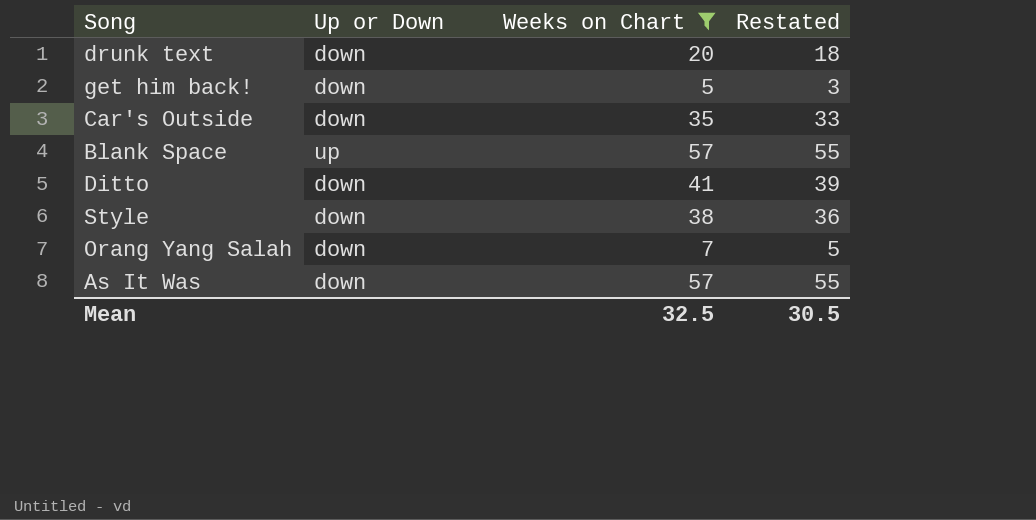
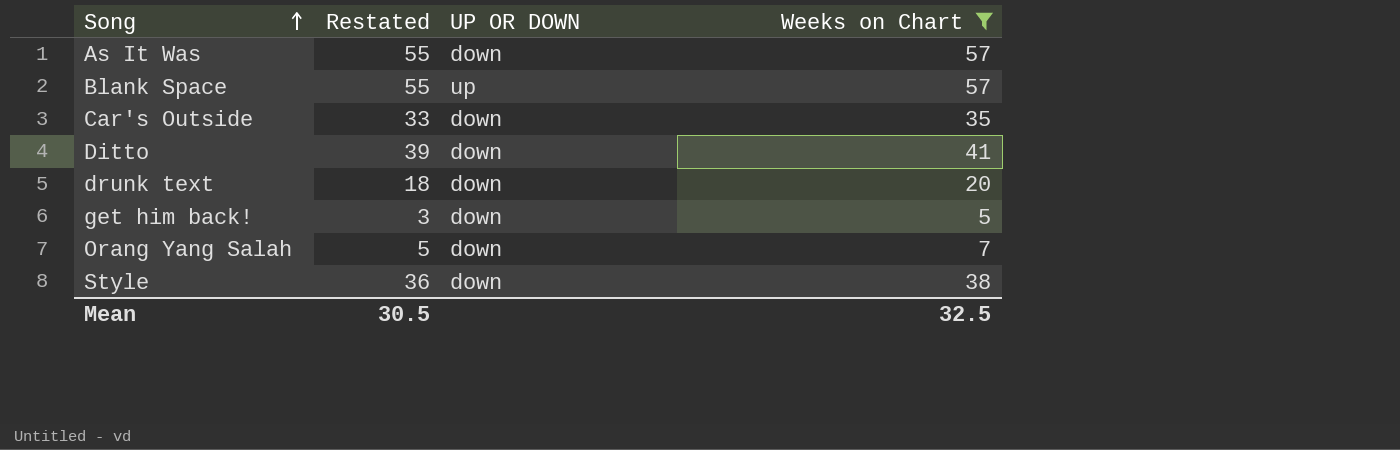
row order: none -> Song ascending
column Restated | position: 4 -> 2
column name: Up or Down -> UP OR DOWN

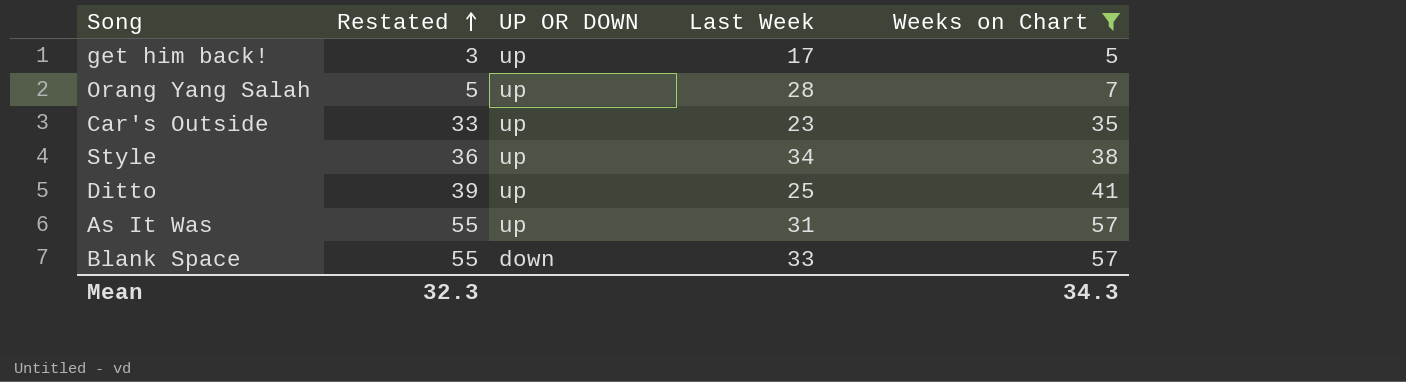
row order: Song ascending -> Restated ascending
column Last Week | position: none -> 4
row drunk text: 18 | down | 20 -> none
get him back! | UP OR DOWN: down -> up
Orang Yang Salah | UP OR DOWN: down -> up
Car's Outside | UP OR DOWN: down -> up
Style | UP OR DOWN: down -> up
Ditto | UP OR DOWN: down -> up
As It Was | UP OR DOWN: down -> up
Blank Space | UP OR DOWN: up -> down
Mean | Restated: 30.5 -> 32.3
Mean | Weeks on Chart: 32.5 -> 34.3

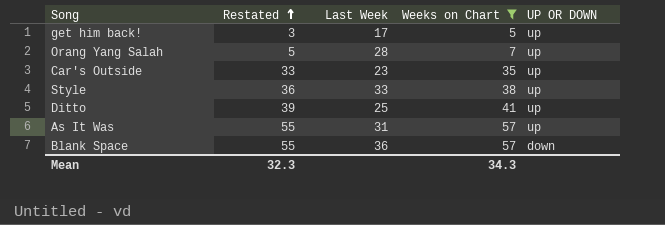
column UP OR DOWN | position: 3 -> 5
Style | Last Week: 34 -> 33
Blank Space | Last Week: 33 -> 36

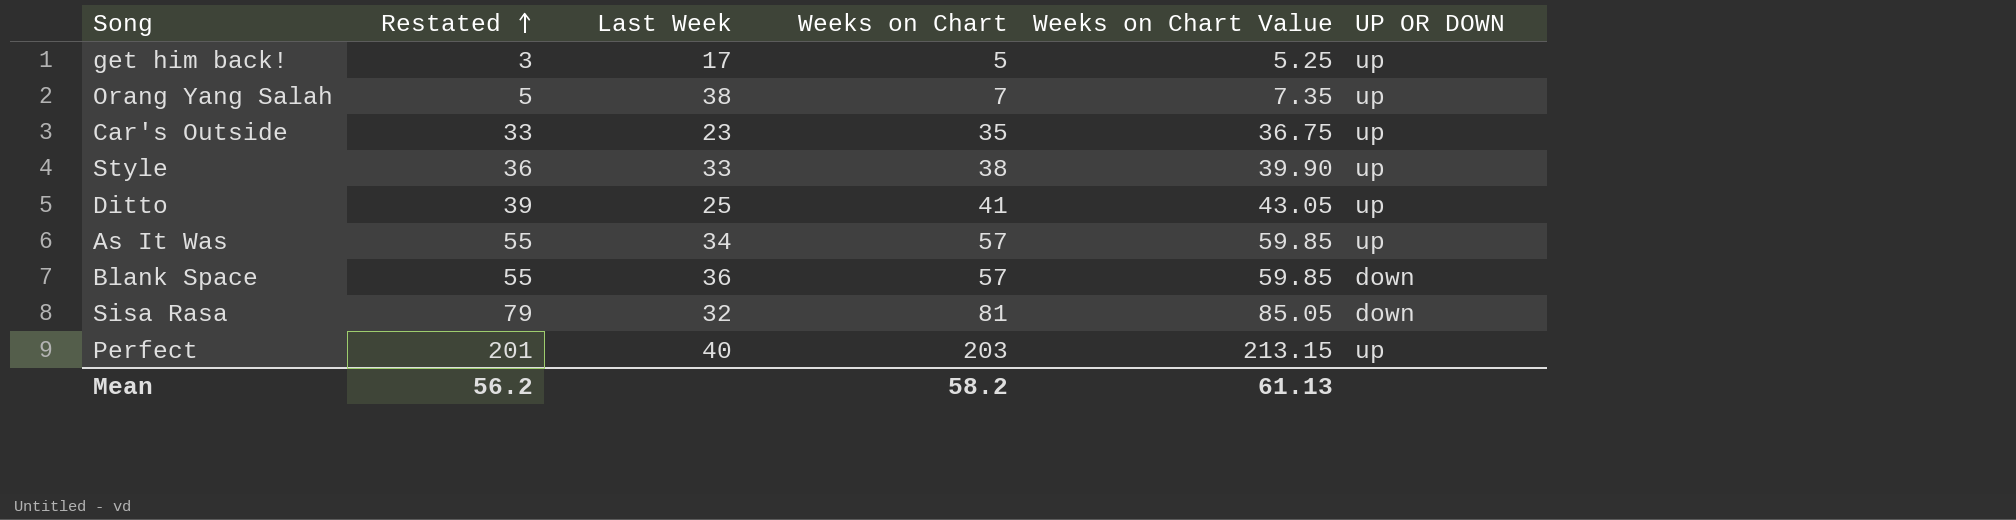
filter: Weeks on Chart <= 57 -> none
column Weeks on Chart Value | formula: none -> [Weeks on Chart] * 1.05
Orang Yang Salah | Last Week: 28 -> 38
As It Was | Last Week: 31 -> 34
Mean | Restated: 32.3 -> 56.2
Mean | Weeks on Chart: 34.3 -> 58.2

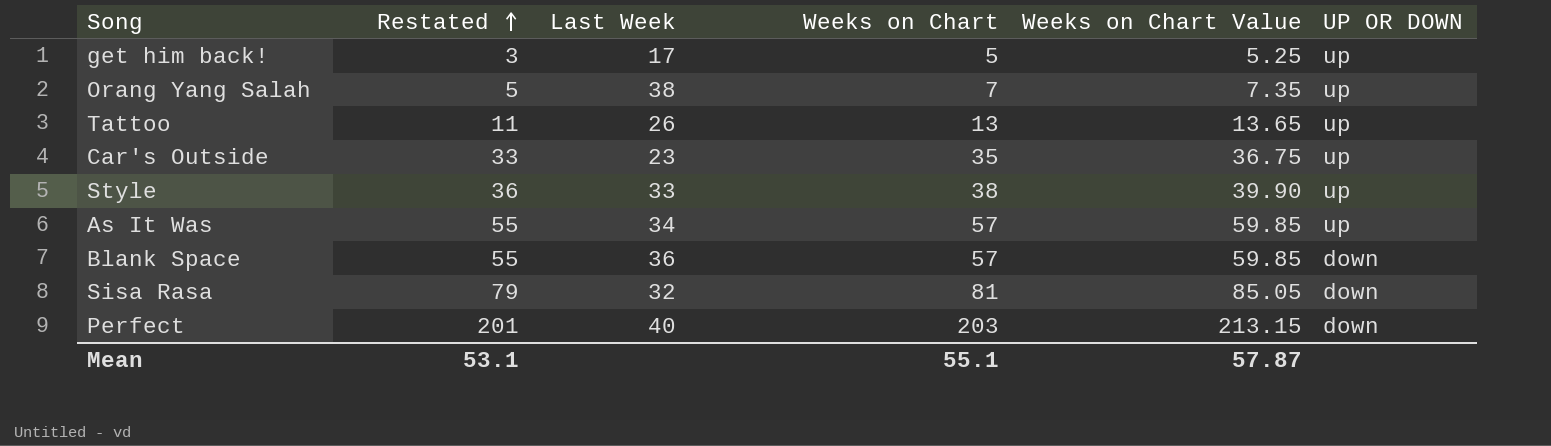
row Ditto: 39 | 25 | 41 | 43.05 | up -> none
row Tattoo: none -> 11 | 26 | 13 | 13.65 | up
Perfect | UP OR DOWN: up -> down
Mean | Restated: 56.2 -> 53.1
Mean | Weeks on Chart: 58.2 -> 55.1
Mean | Weeks on Chart Value: 61.13 -> 57.87

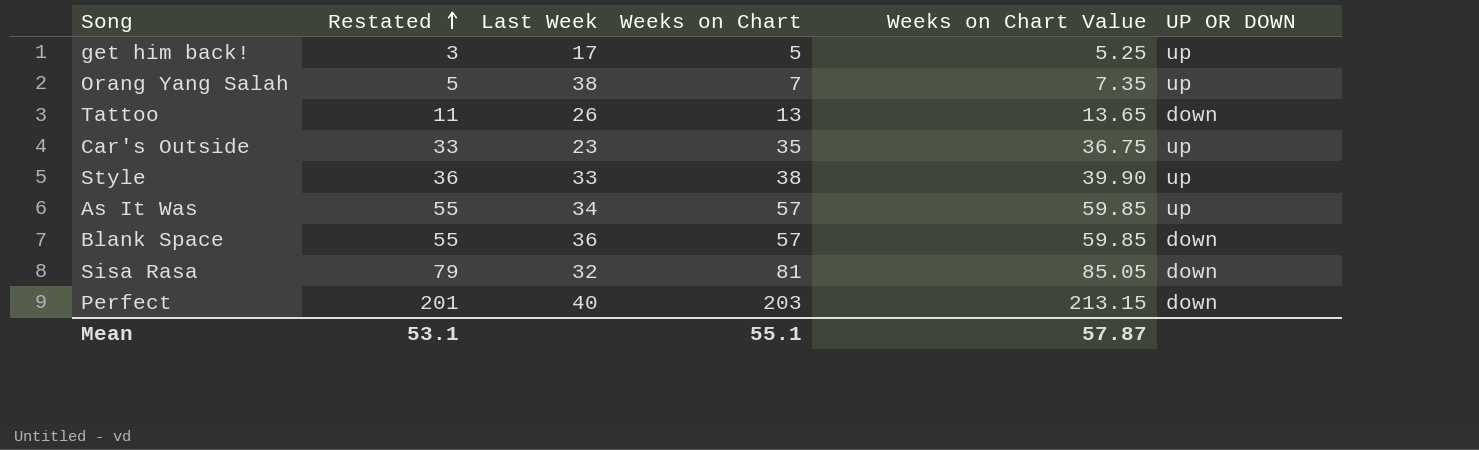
Tattoo | UP OR DOWN: up -> down

